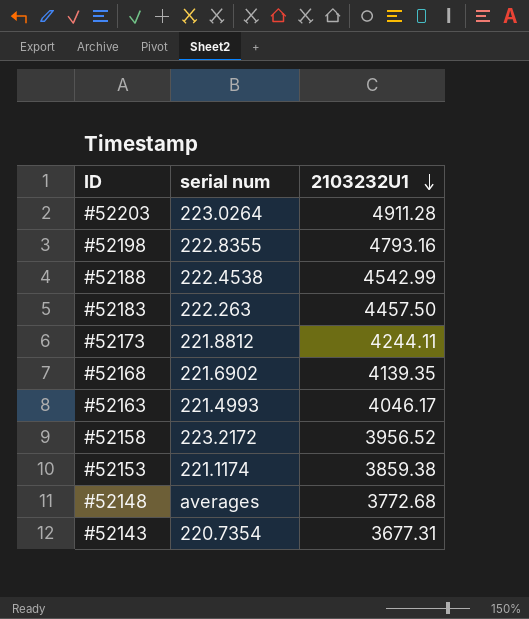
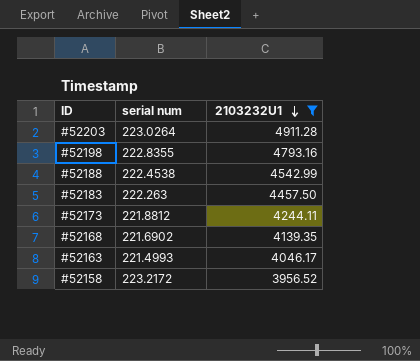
filter: none -> 2103232U1 >= 3956.52

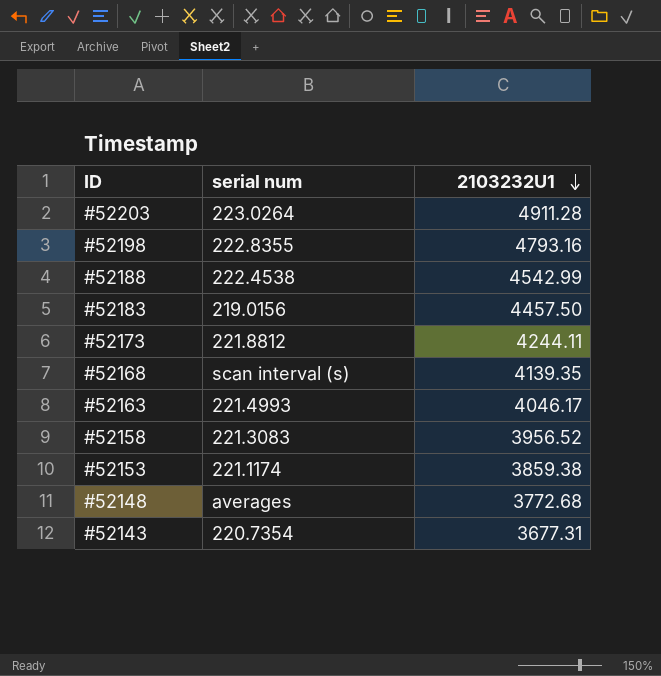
filter: 2103232U1 >= 3956.52 -> none
#52183 | serial num: 222.263 -> 219.0156
#52168 | serial num: 221.6902 -> scan interval (s)
#52158 | serial num: 223.2172 -> 221.3083

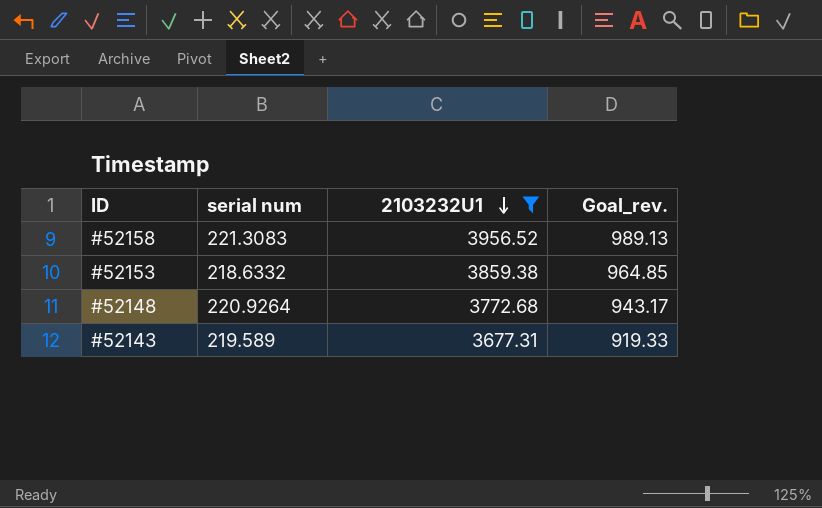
filter: none -> 2103232U1 <= 3956.52
column Goal_rev. | formula: none -> [2103232U1] * 0.25
#52153 | serial num: 221.1174 -> 218.6332
#52148 | serial num: averages -> 220.9264
#52143 | serial num: 220.7354 -> 219.589

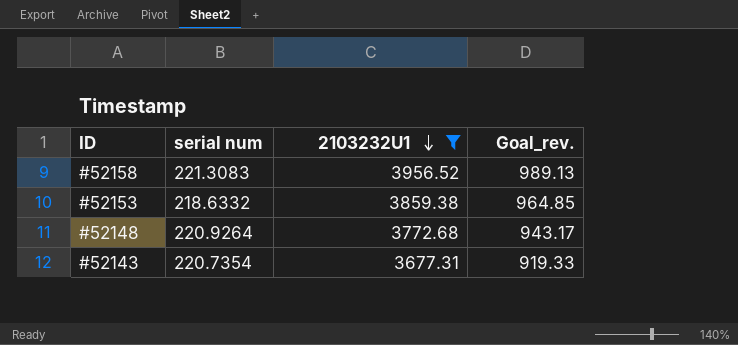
#52143 | serial num: 219.589 -> 220.7354

